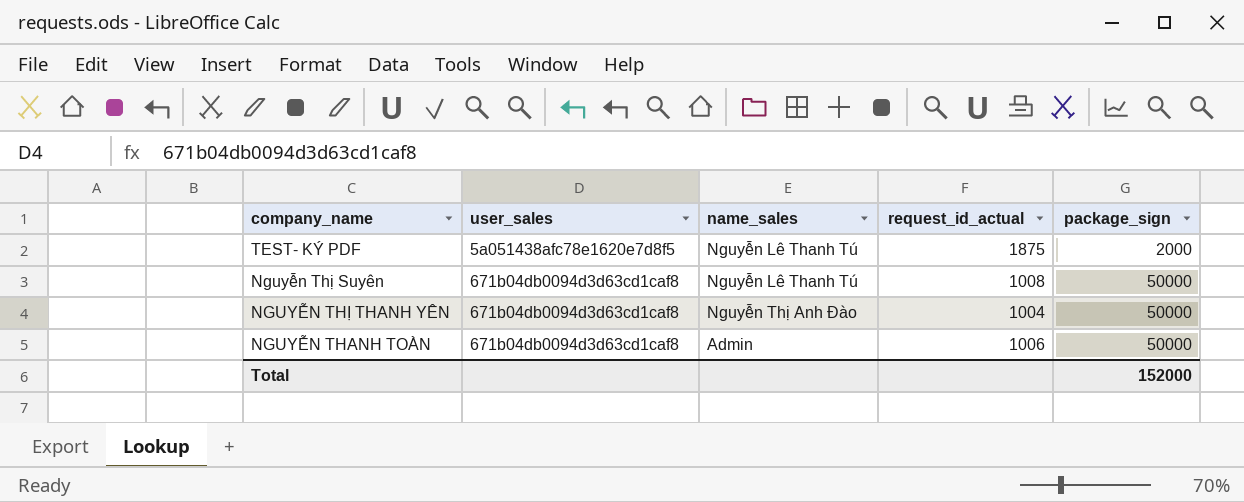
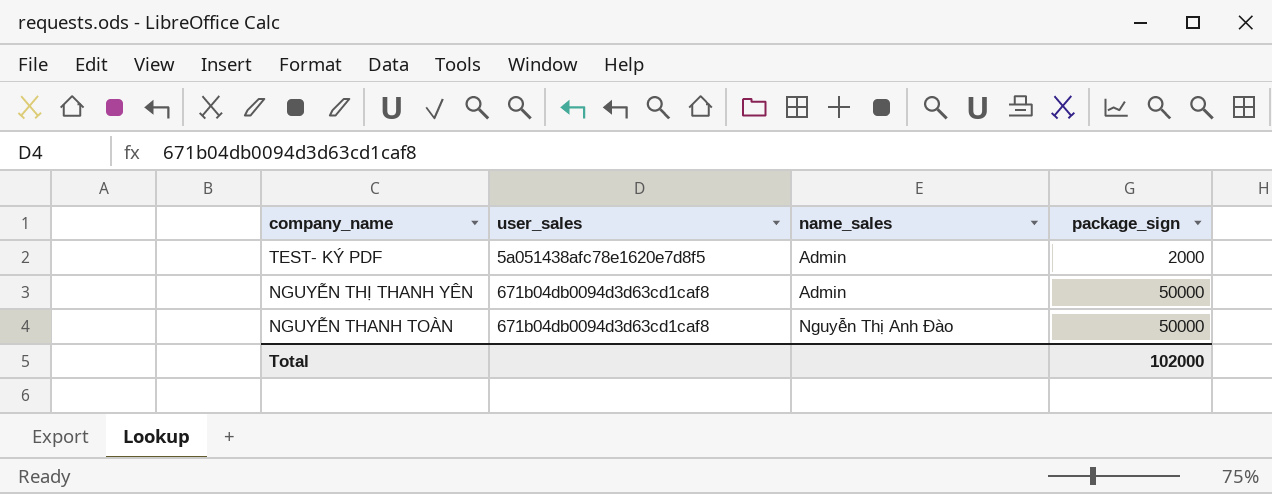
column request_id_actual | position: 4 -> none
row Nguyễn Thị Suyên: 671b04db0094d3d63cd1caf8 | Nguyễn Lê Thanh Tú | 1008 | 50000 -> none
TEST- KÝ PDF | name_sales: Nguyễn Lê Thanh Tú -> Admin
NGUYỄN THỊ THANH YÊN | name_sales: Nguyễn Thị Anh Đào -> Admin
NGUYỄN THANH TOÀN | name_sales: Admin -> Nguyễn Thị Anh Đào
Total | package_sign: 152000 -> 102000

